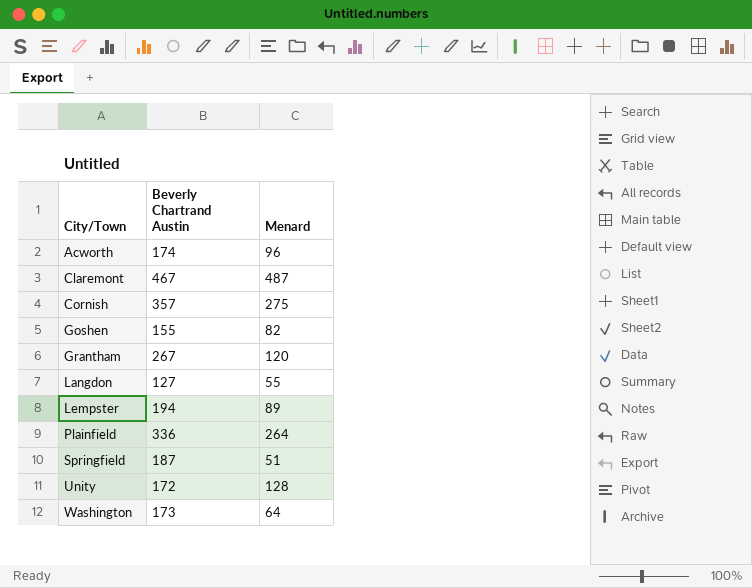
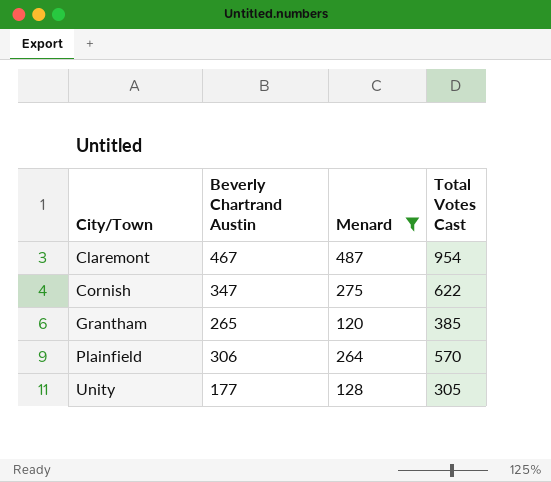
filter: none -> Menard >= 120
column Total Votes Cast | formula: none -> [Beverly Chartrand Austin] + [Menard]
Cornish | Beverly Chartrand Austin: 357 -> 347
Grantham | Beverly Chartrand Austin: 267 -> 265
Plainfield | Beverly Chartrand Austin: 336 -> 306
Unity | Beverly Chartrand Austin: 172 -> 177

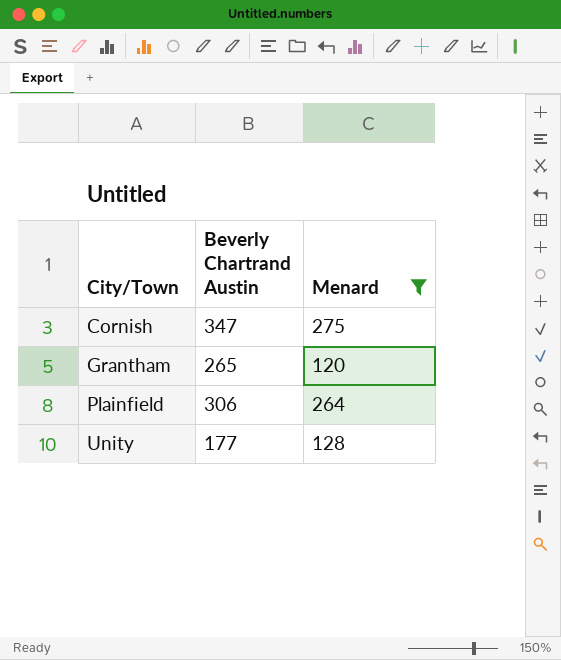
column Total Votes Cast | formula: [Beverly Chartrand Austin] + [Menard] -> none
row Claremont: 467 | 487 | 954 -> none

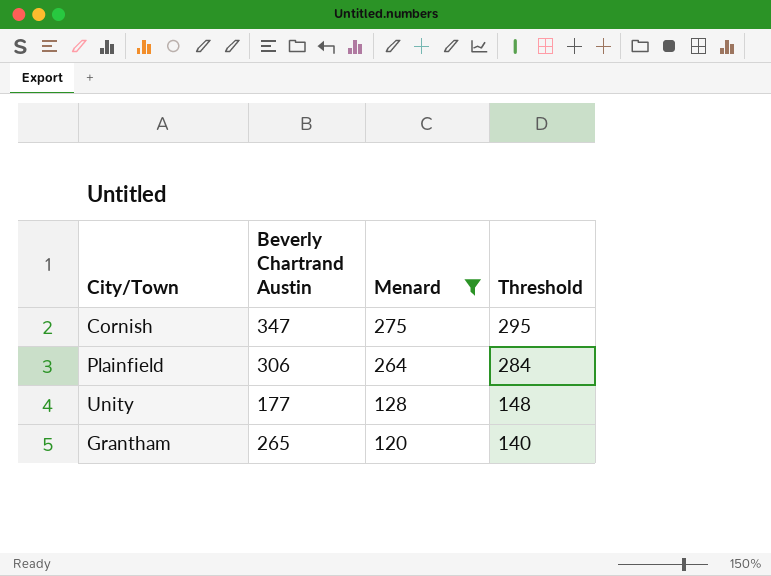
row order: City/Town ascending -> Menard descending
column Threshold | formula: none -> [Menard] + 20

